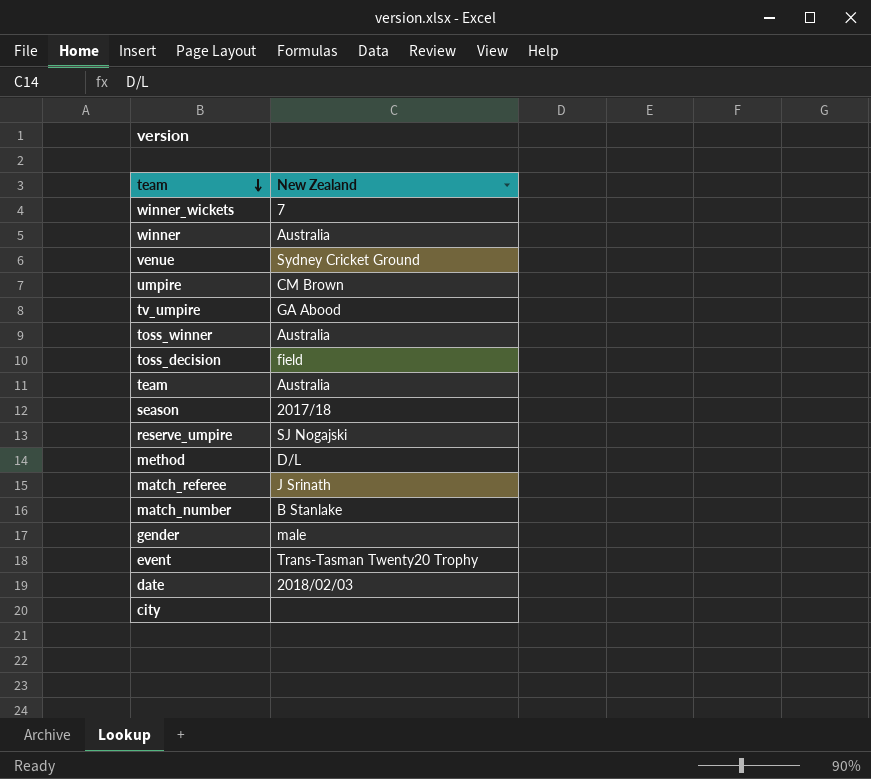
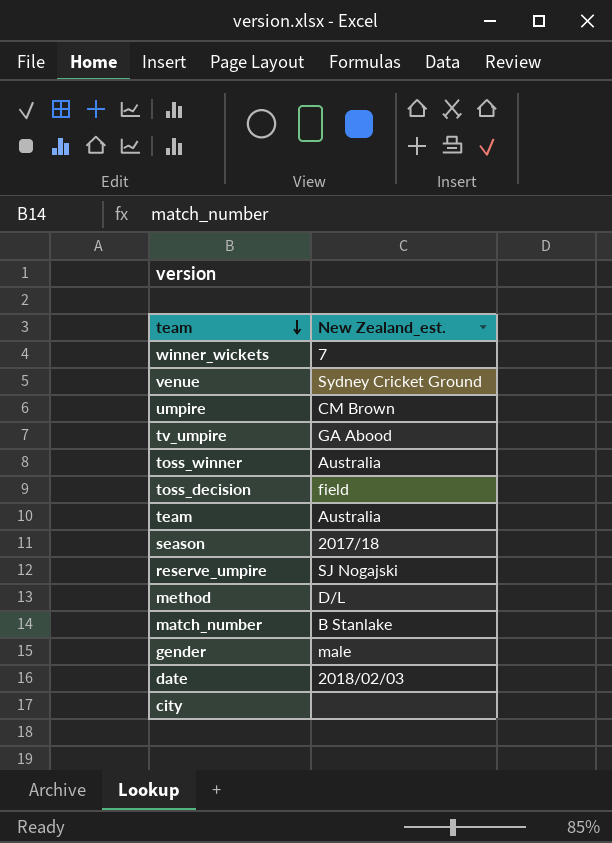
column name: New Zealand -> New Zealand_est.
row winner: Australia -> none
row match_referee: J Srinath -> none
row event: Trans-Tasman Twenty20 Trophy -> none

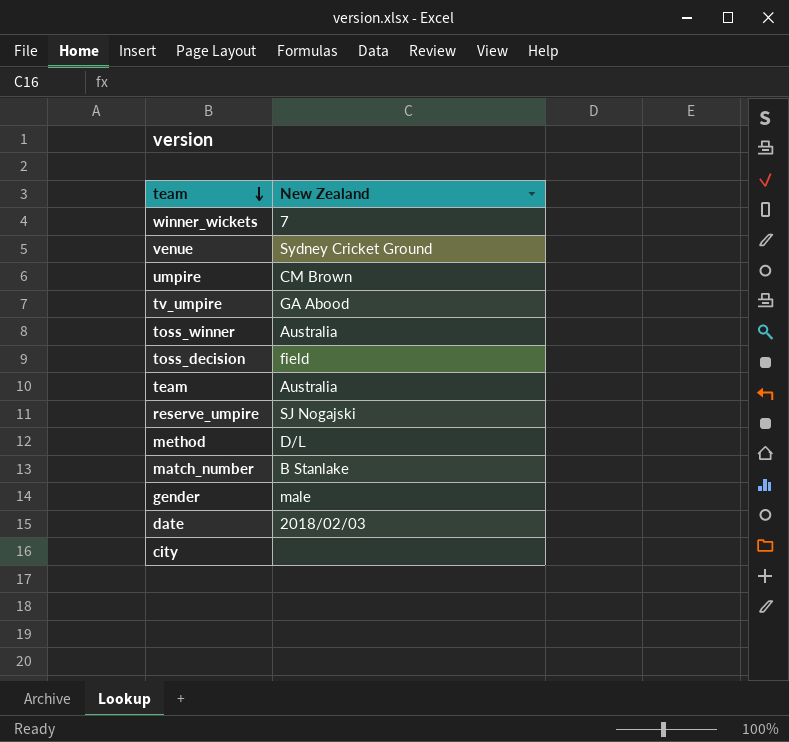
column name: New Zealand_est. -> New Zealand
row season: 2017/18 -> none

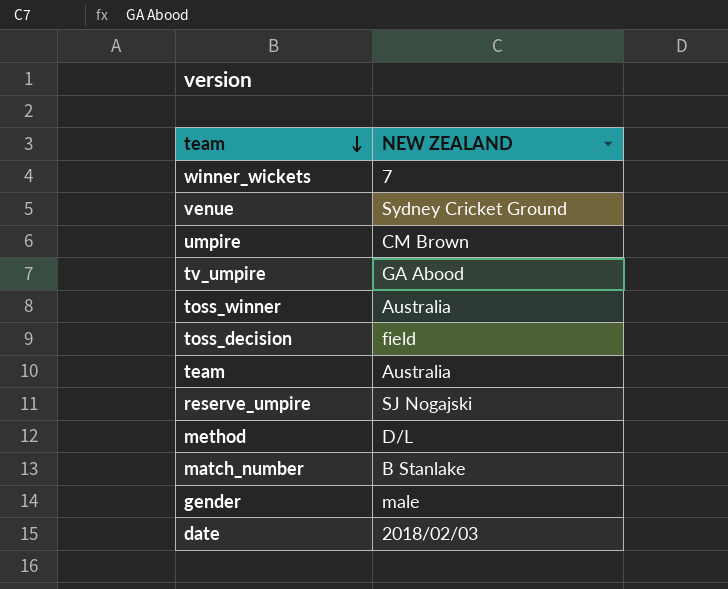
column name: New Zealand -> NEW ZEALAND
row city: none -> none

